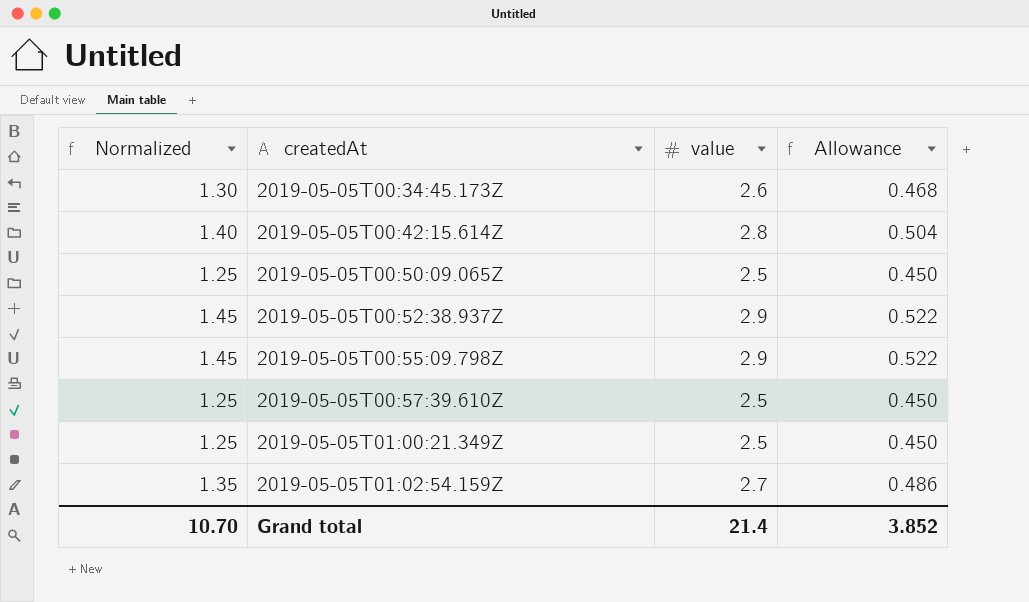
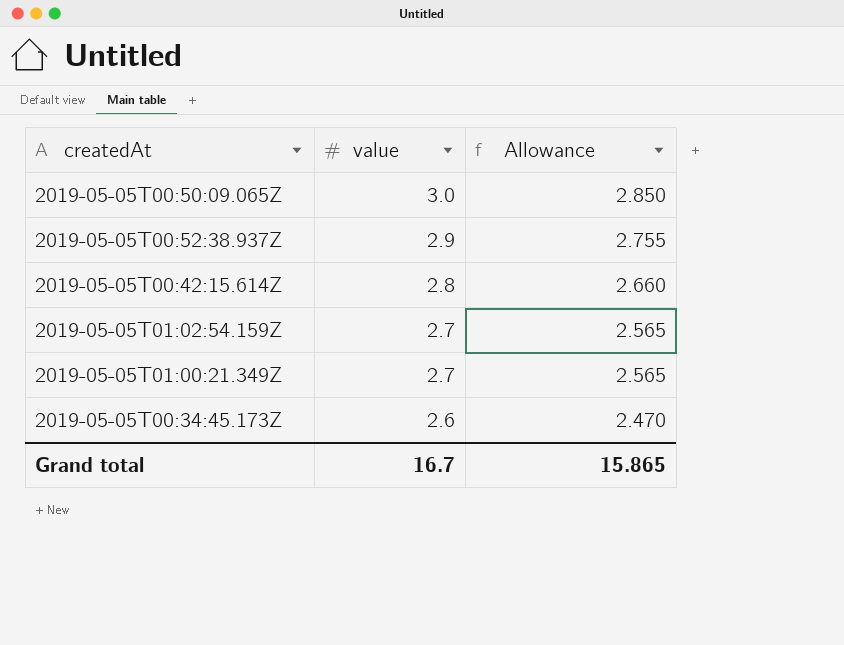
row order: createdAt ascending -> value descending
column Normalized | formula: [value] * 0.5 -> none
column Allowance | formula: [value] * 0.18 -> [value] * 0.95
row 2019-05-05T00:55:09.798Z: 1.45 | 2.9 | 0.522 -> none
row 2019-05-05T00:57:39.610Z: 1.25 | 2.5 | 0.450 -> none
2019-05-05T00:50:09.065Z | value: 2.5 -> 3.0
2019-05-05T01:00:21.349Z | value: 2.5 -> 2.7
Grand total | value: 21.4 -> 16.7
Grand total | Allowance: 3.852 -> 15.865

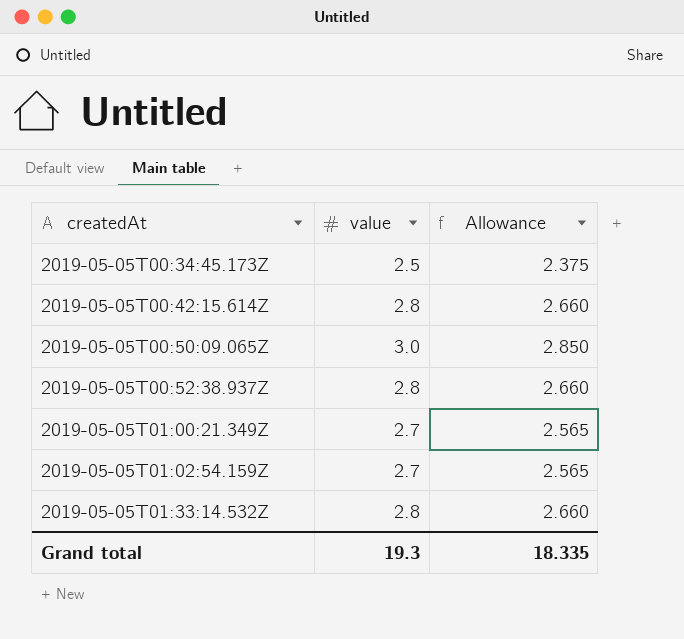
row order: value descending -> createdAt ascending
2019-05-05T00:34:45.173Z | value: 2.6 -> 2.5
2019-05-05T00:34:45.173Z | Allowance: 2.470 -> 2.375
2019-05-05T00:52:38.937Z | value: 2.9 -> 2.8
2019-05-05T00:52:38.937Z | Allowance: 2.755 -> 2.660
row 2019-05-05T01:33:14.532Z: none -> 2.8 | 2.660
Grand total | value: 16.7 -> 19.3
Grand total | Allowance: 15.865 -> 18.335

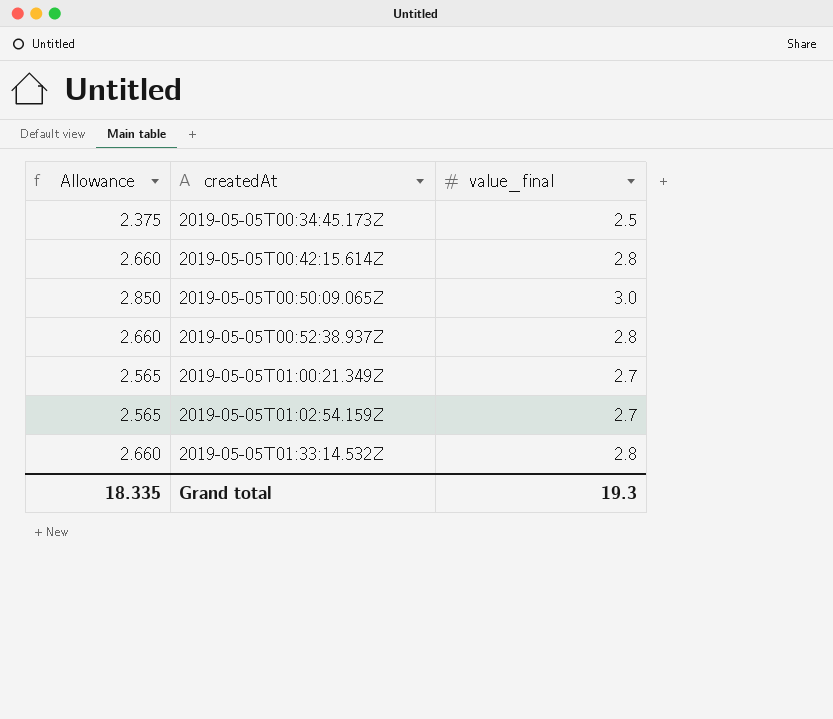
column Allowance | position: 3 -> 1
column name: value -> value_final

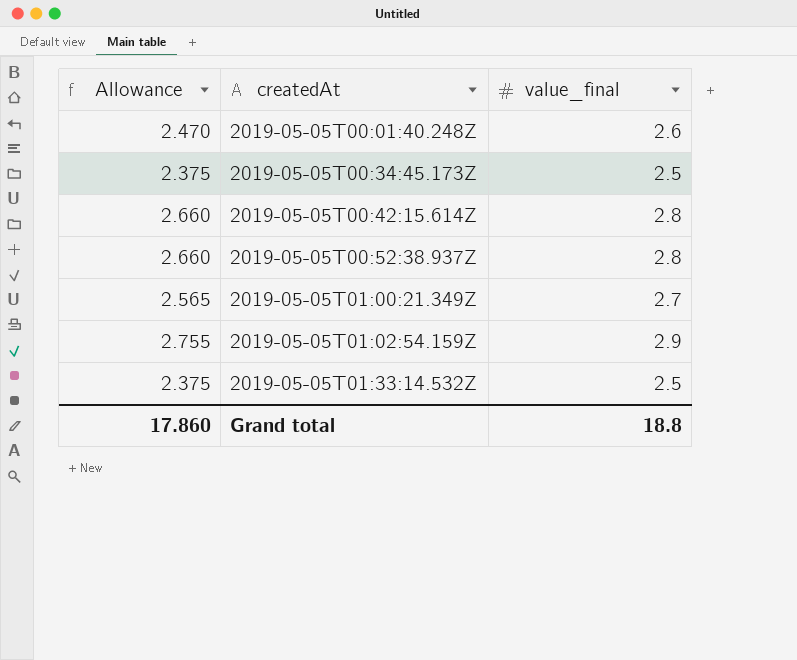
row 2019-05-05T00:50:09.065Z: 2.850 | 3.0 -> none
row 2019-05-05T00:01:40.248Z: none -> 2.470 | 2.6
2019-05-05T01:02:54.159Z | Allowance: 2.565 -> 2.755
2019-05-05T01:02:54.159Z | value_final: 2.7 -> 2.9
2019-05-05T01:33:14.532Z | Allowance: 2.660 -> 2.375
2019-05-05T01:33:14.532Z | value_final: 2.8 -> 2.5
Grand total | Allowance: 18.335 -> 17.860
Grand total | value_final: 19.3 -> 18.8

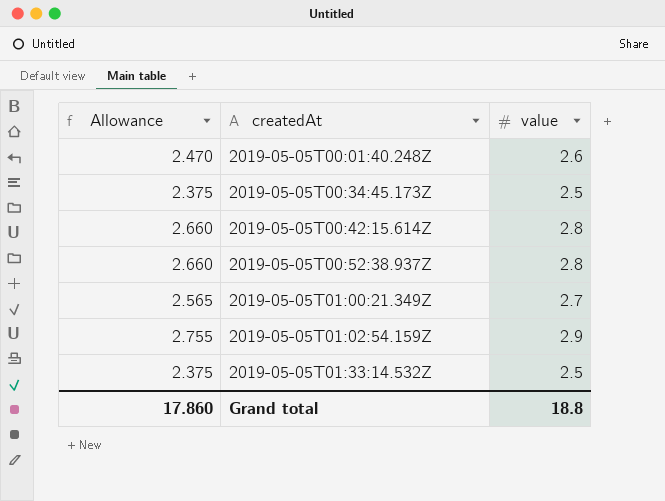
column name: value_final -> value

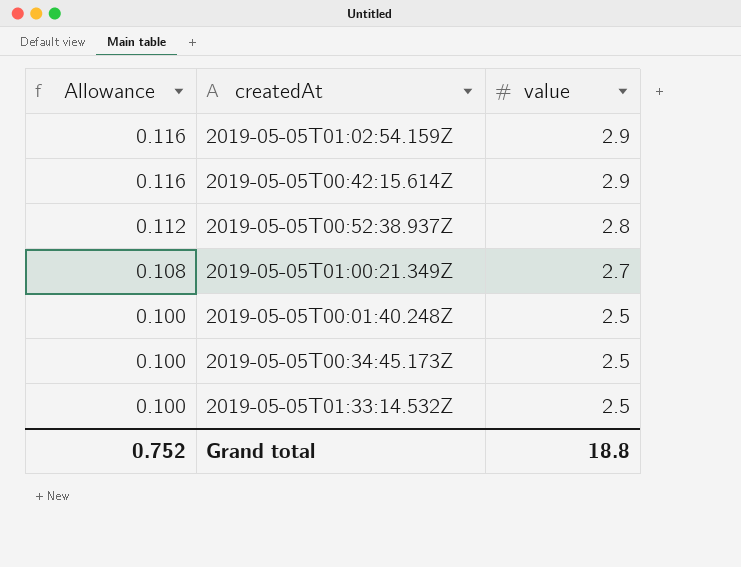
row order: createdAt ascending -> Allowance descending
column Allowance | formula: [value] * 0.95 -> [value] * 0.04
2019-05-05T00:42:15.614Z | value: 2.8 -> 2.9
2019-05-05T00:01:40.248Z | value: 2.6 -> 2.5
Grand total | Allowance: 17.860 -> 0.752

